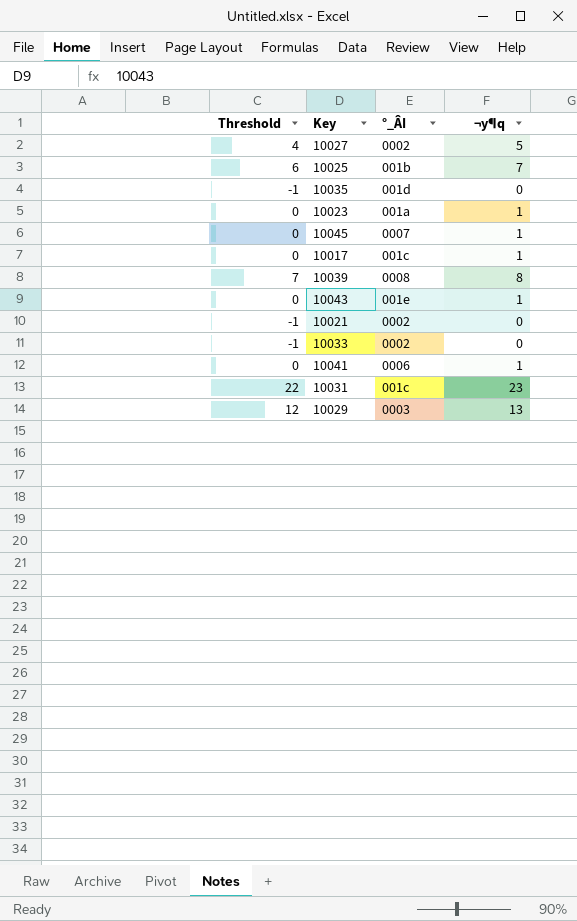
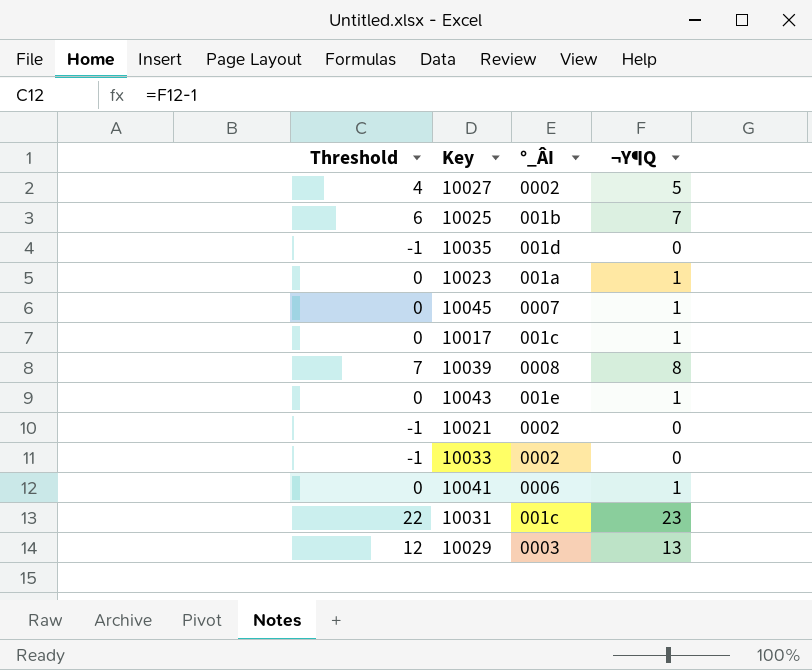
column name: ¬y¶q -> ¬Y¶Q

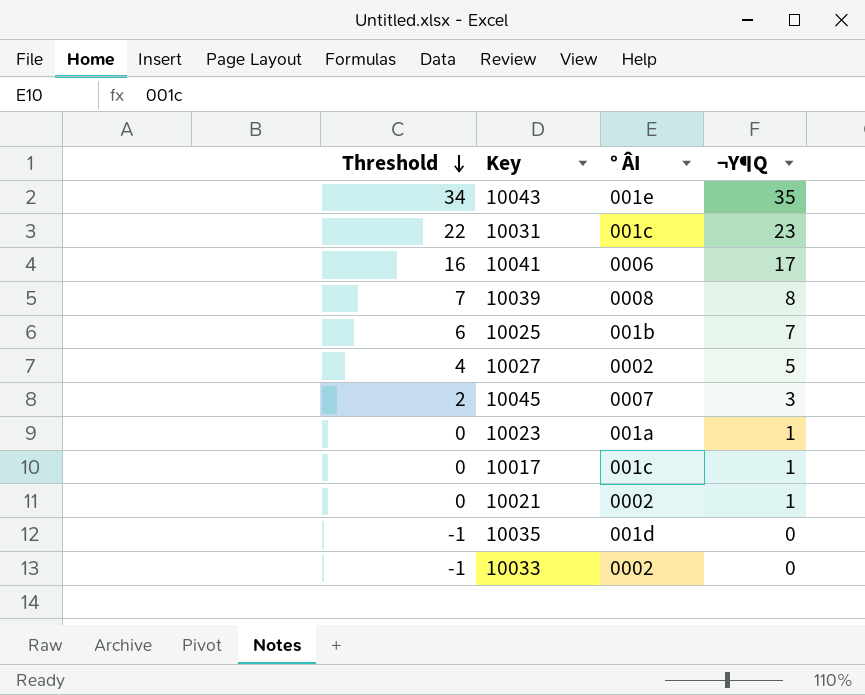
row order: none -> Threshold descending
column name: °_ÂI -> ° ÂI
row 10029: 12 | 0003 | 13 -> none
10043 | Threshold: 0 -> 34
10043 | ¬Y¶Q: 1 -> 35
10041 | Threshold: 0 -> 16
10041 | ¬Y¶Q: 1 -> 17
10045 | Threshold: 0 -> 2
10045 | ¬Y¶Q: 1 -> 3
10021 | Threshold: -1 -> 0
10021 | ¬Y¶Q: 0 -> 1

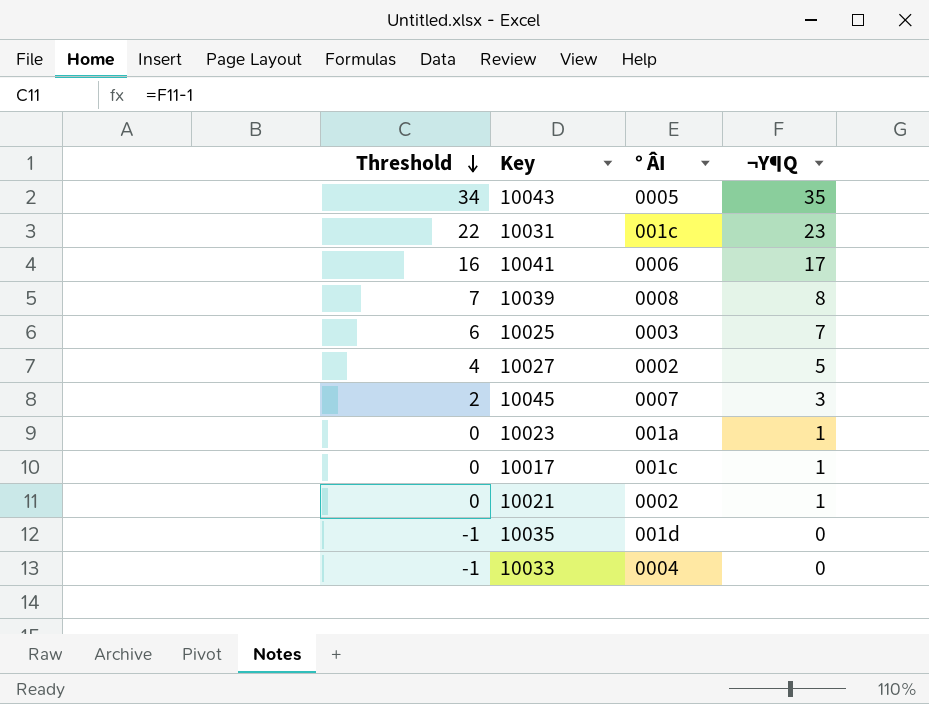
10043 | ° ÂI: 001e -> 0005
10025 | ° ÂI: 001b -> 0003
10033 | ° ÂI: 0002 -> 0004

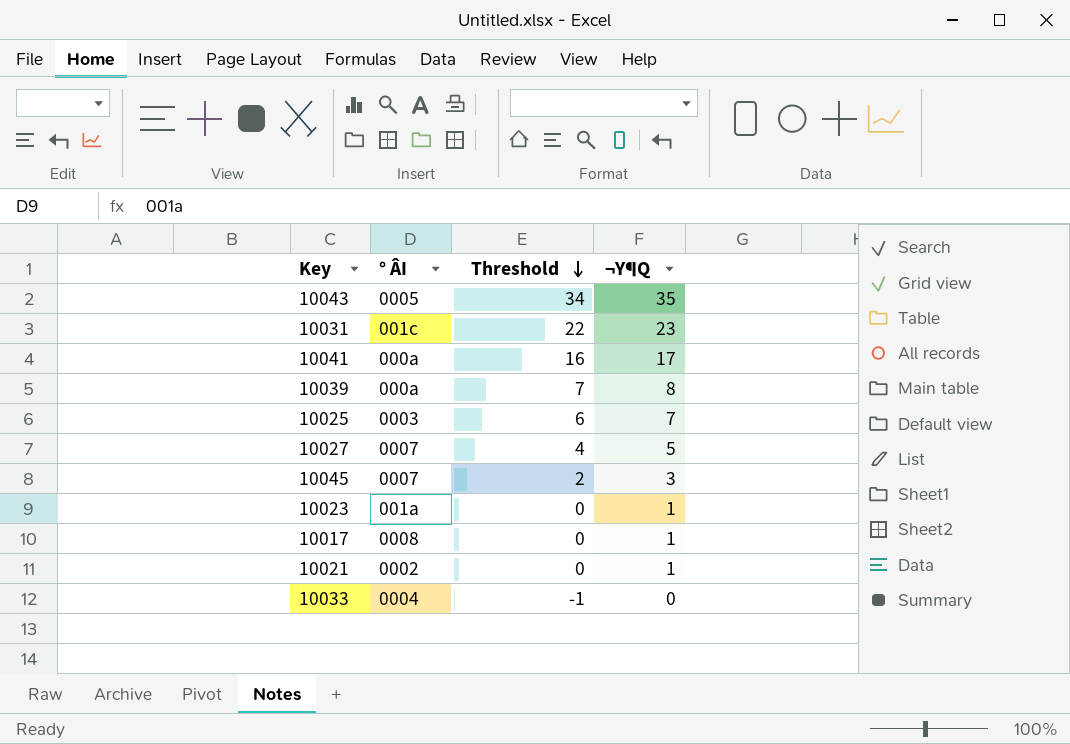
column Threshold | position: 1 -> 3
row 10035: -1 | 001d | 0 -> none
10041 | ° ÂI: 0006 -> 000a
10039 | ° ÂI: 0008 -> 000a
10027 | ° ÂI: 0002 -> 0007
10017 | ° ÂI: 001c -> 0008

